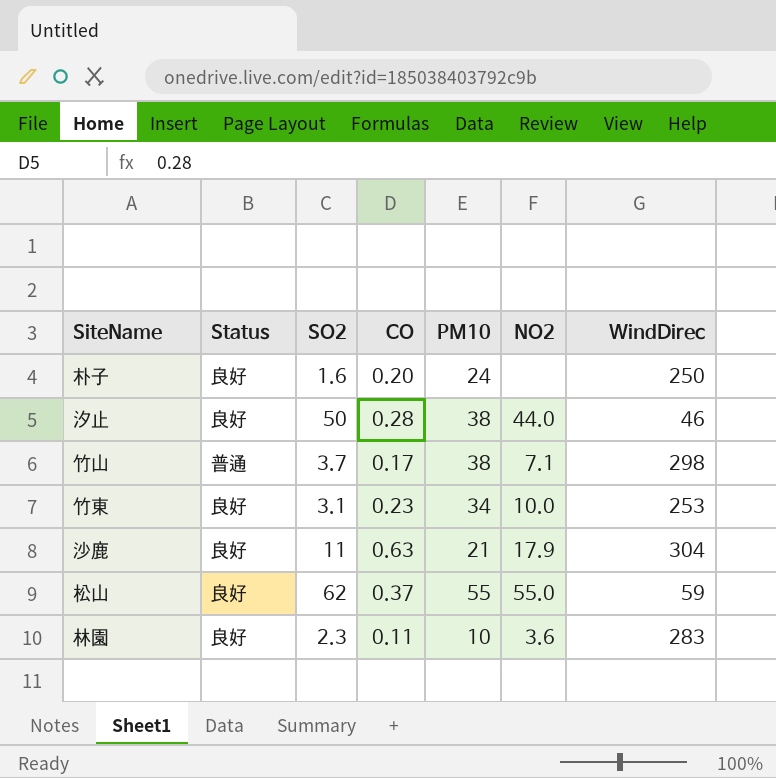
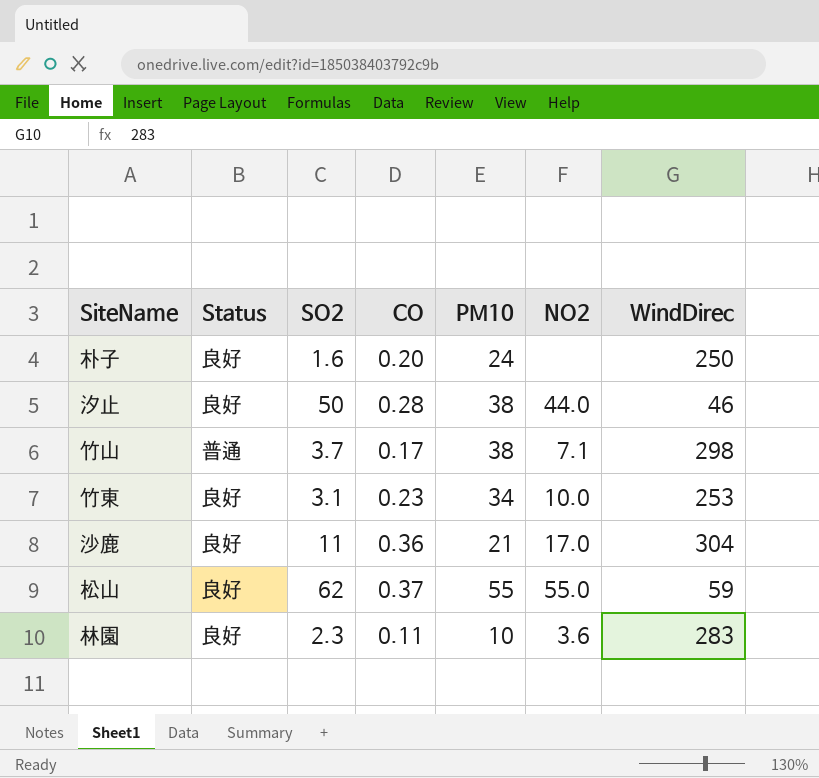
沙鹿 | CO: 0.63 -> 0.36
沙鹿 | NO2: 17.9 -> 17.0

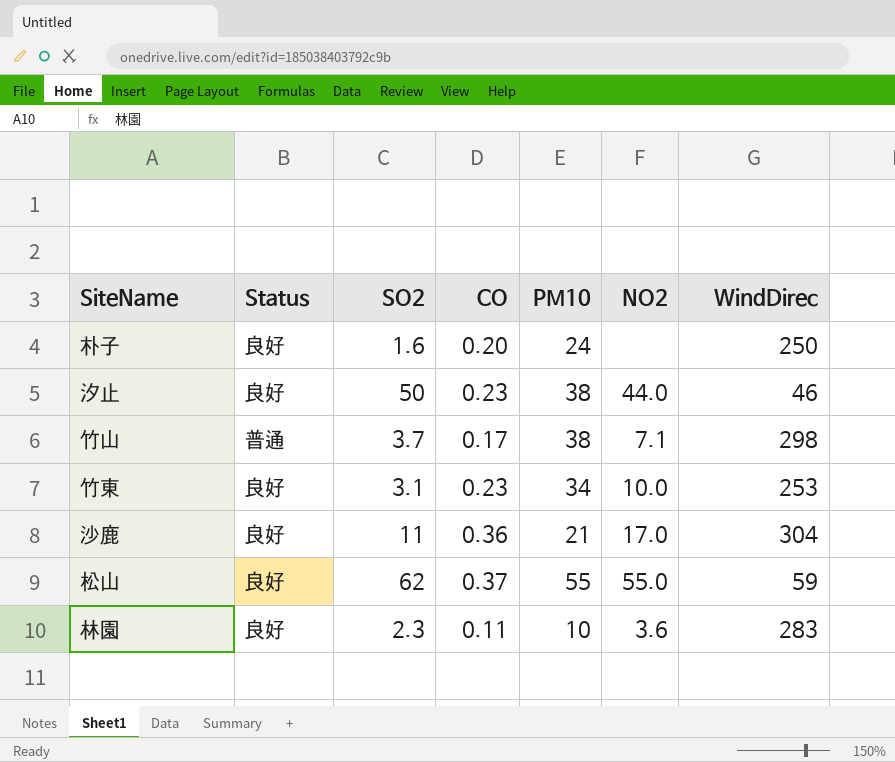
汐止 | CO: 0.28 -> 0.23

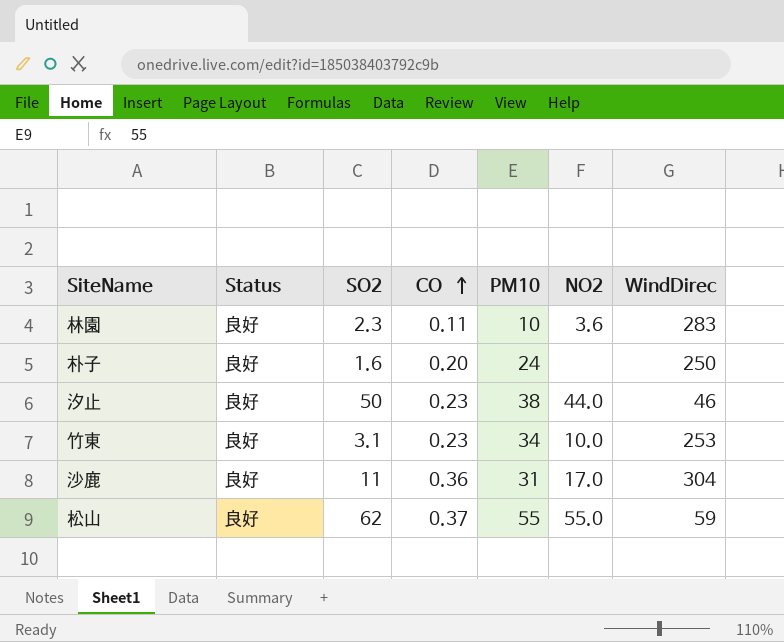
row order: none -> CO ascending
row 竹山: 普通 | 3.7 | 0.17 | 38 | 7.1 | 298 -> none
沙鹿 | PM10: 21 -> 31

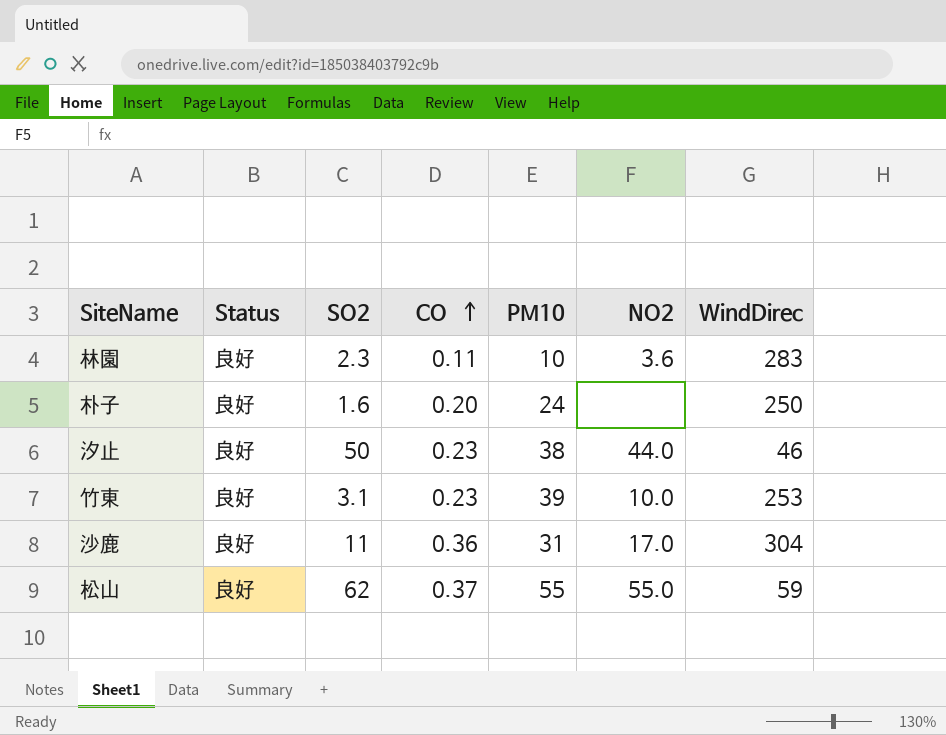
竹東 | PM10: 34 -> 39

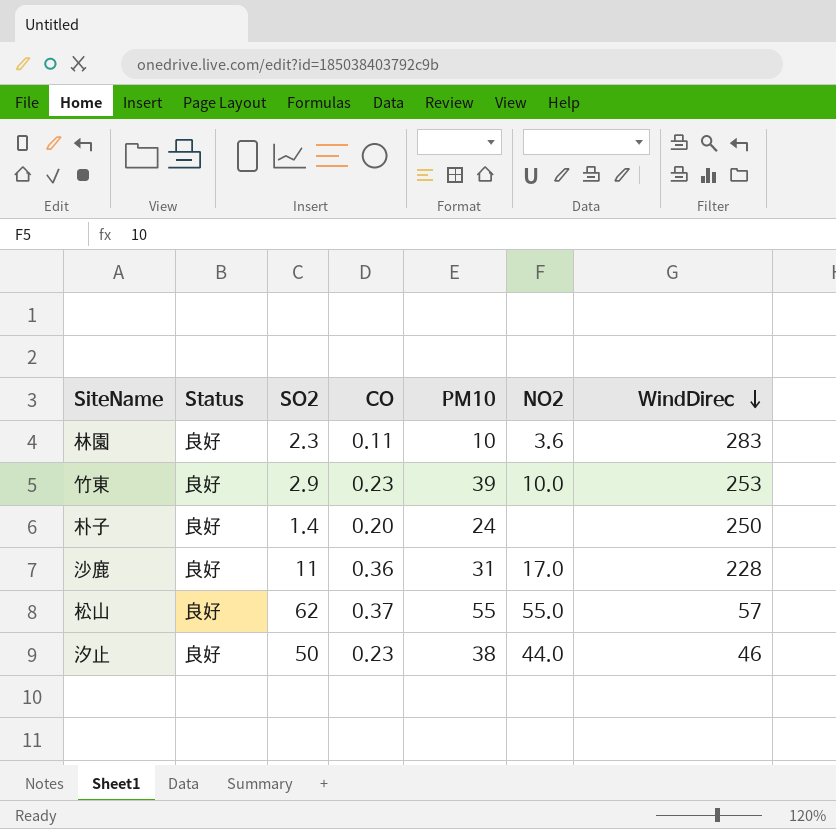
row order: CO ascending -> WindDirec descending
竹東 | SO2: 3.1 -> 2.9
朴子 | SO2: 1.6 -> 1.4
沙鹿 | WindDirec: 304 -> 228
松山 | WindDirec: 59 -> 57

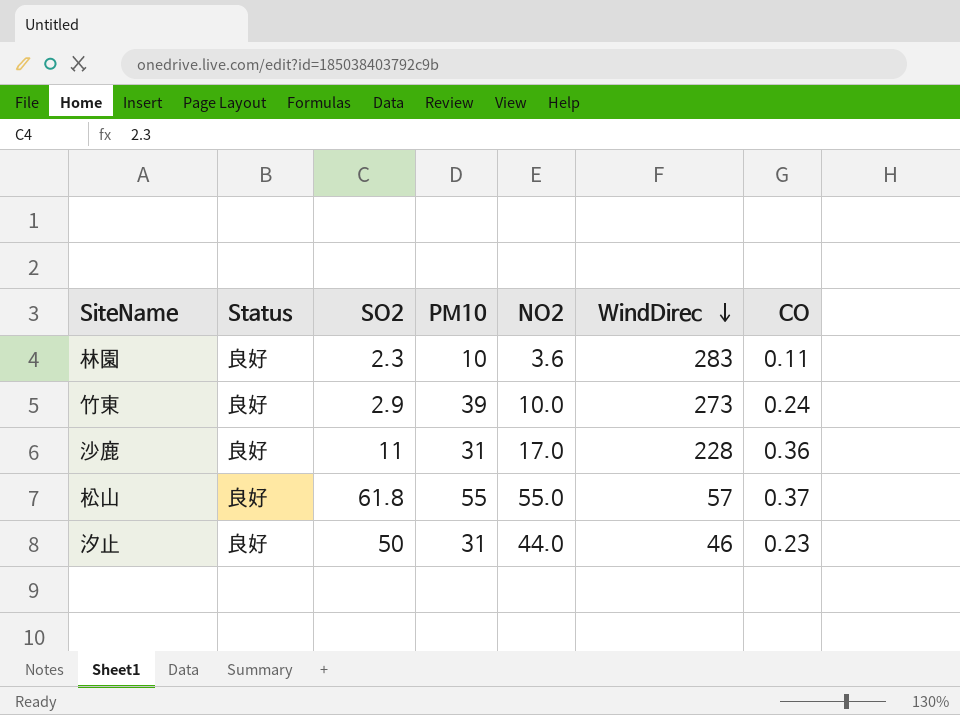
column CO | position: 4 -> 7
row 朴子: 良好 | 1.4 | 0.20 | 24 | none | 250 -> none
竹東 | WindDirec: 253 -> 273
竹東 | CO: 0.23 -> 0.24
松山 | SO2: 62 -> 61.8
汐止 | PM10: 38 -> 31

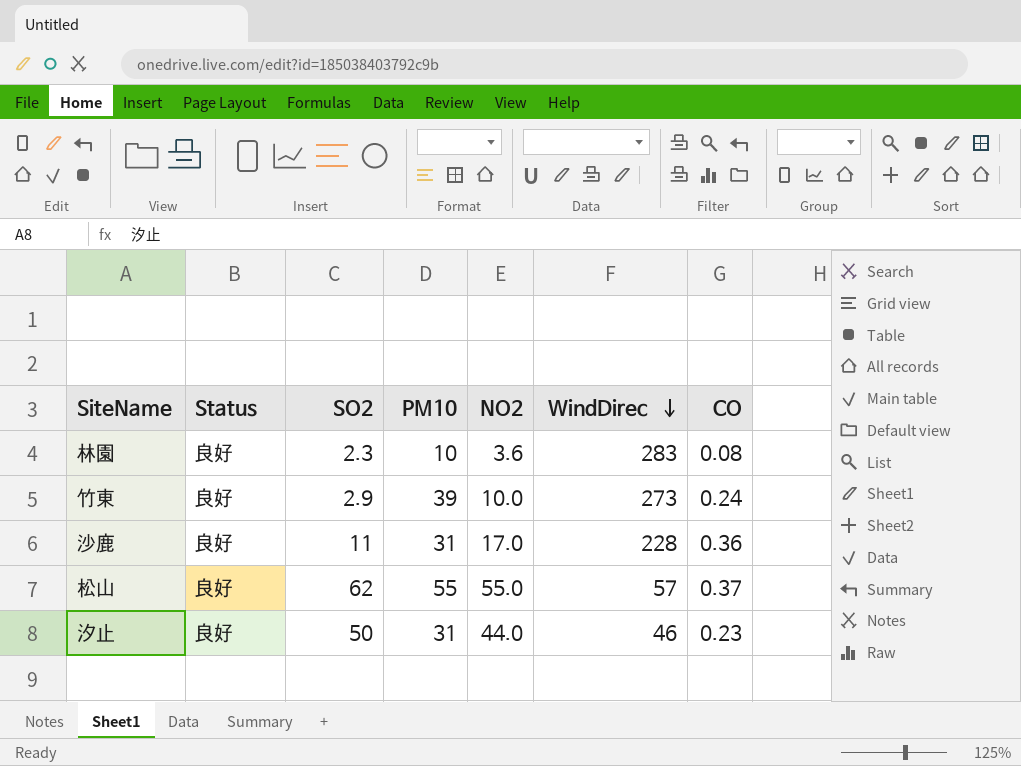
林園 | CO: 0.11 -> 0.08
松山 | SO2: 61.8 -> 62

